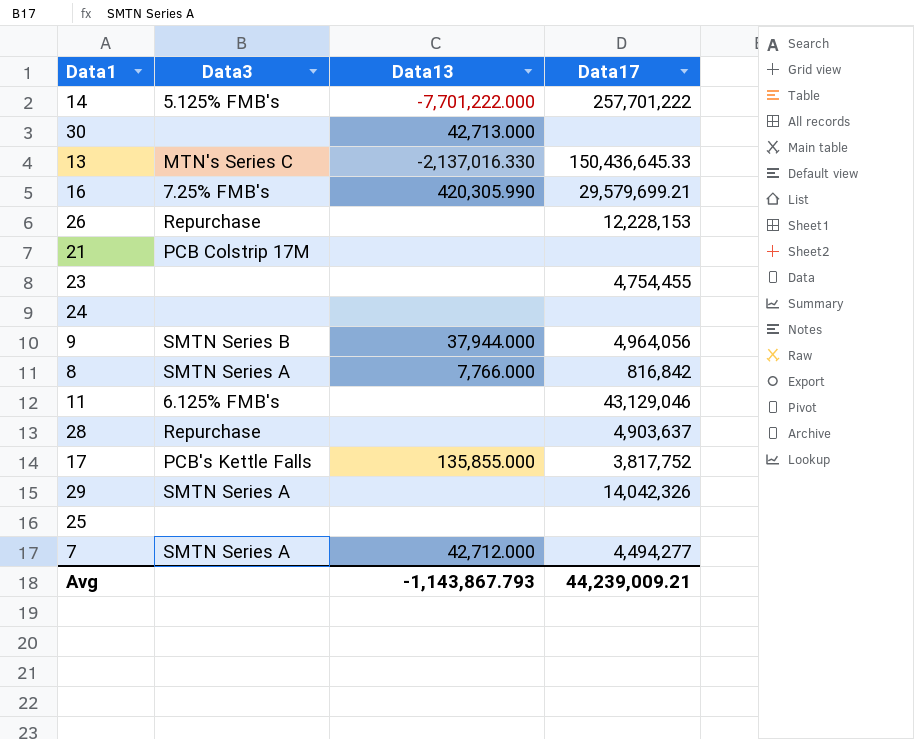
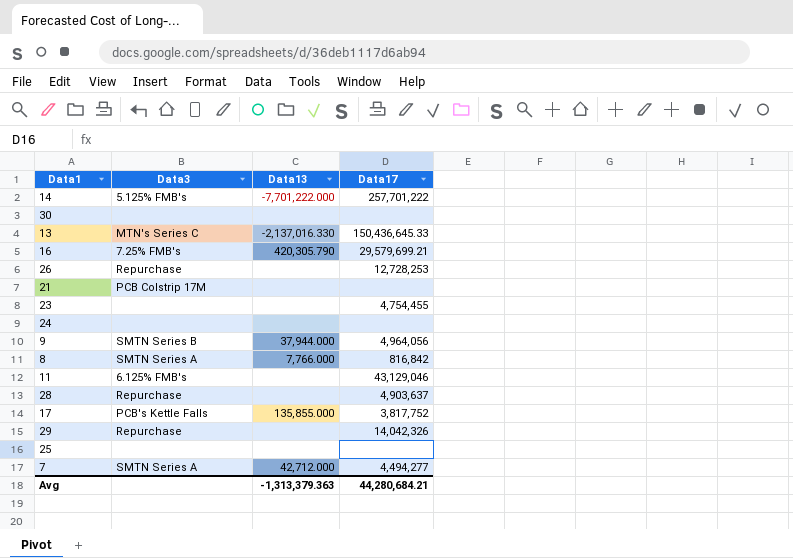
30 | Data13: 42,713.000 -> none
16 | Data13: 420,305.990 -> 420,305.790
26 | Data17: 12,228,153 -> 12,728,253
29 | Data3: SMTN Series A -> Repurchase
Avg | Data13: -1,143,867.793 -> -1,313,379.363
Avg | Data17: 44,239,009.21 -> 44,280,684.21

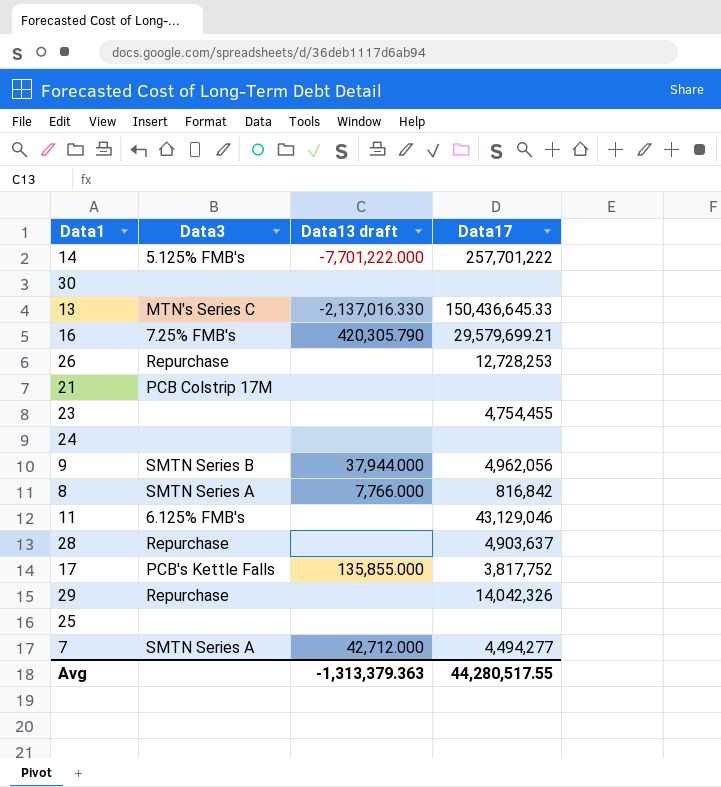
column name: Data13 -> Data13 draft
9 | Data17: 4,964,056 -> 4,962,056
Avg | Data17: 44,280,684.21 -> 44,280,517.55

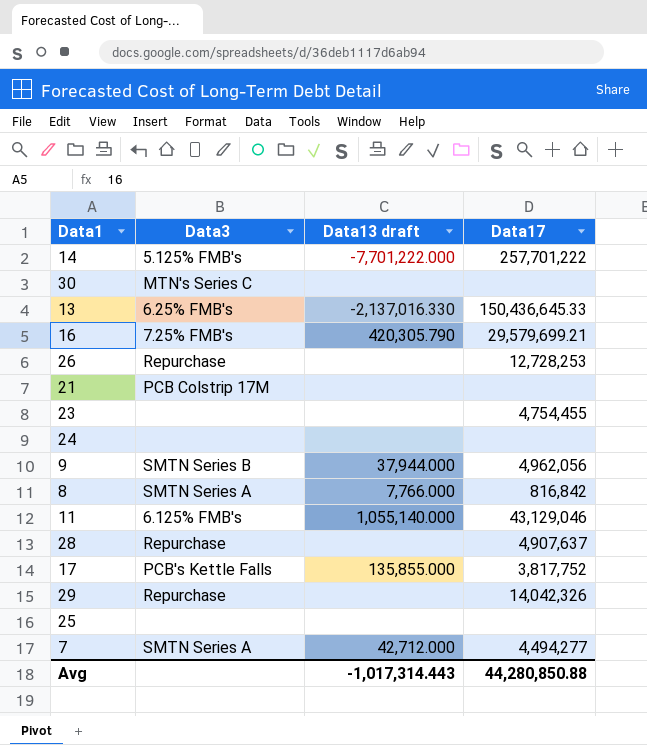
30 | Data3: none -> MTN's Series C
13 | Data3: MTN's Series C -> 6.25% FMB's
11 | Data13 draft: none -> 1,055,140.000
28 | Data17: 4,903,637 -> 4,907,637
Avg | Data13 draft: -1,313,379.363 -> -1,017,314.443
Avg | Data17: 44,280,517.55 -> 44,280,850.88

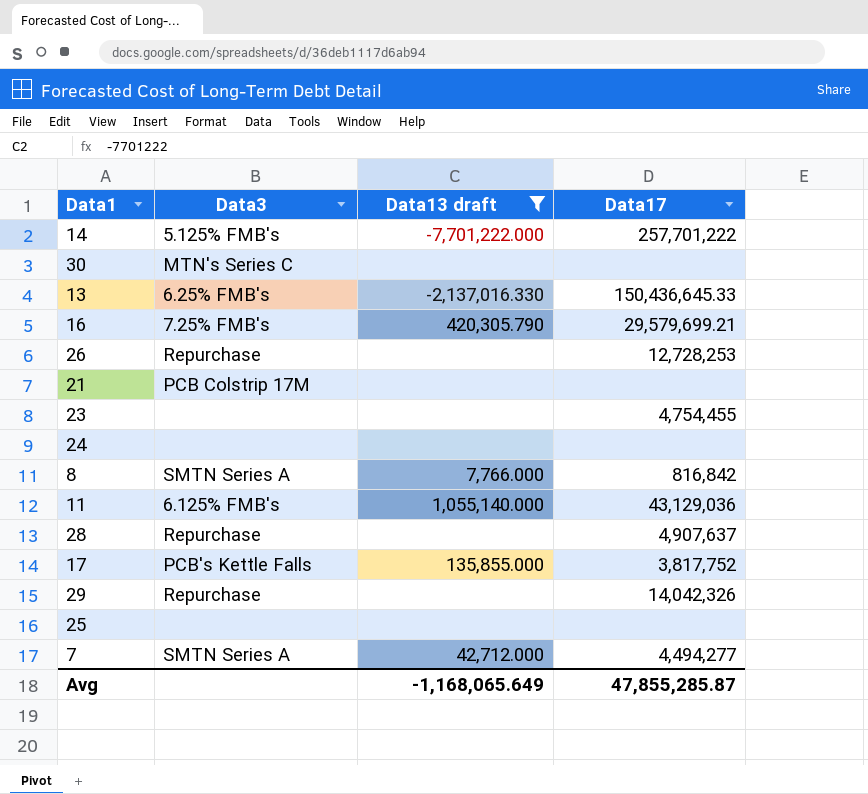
filter: none -> Data13 draft != 37,944.000
11 | Data17: 43,129,046 -> 43,129,036
Avg | Data13 draft: -1,017,314.443 -> -1,168,065.649
Avg | Data17: 44,280,850.88 -> 47,855,285.87

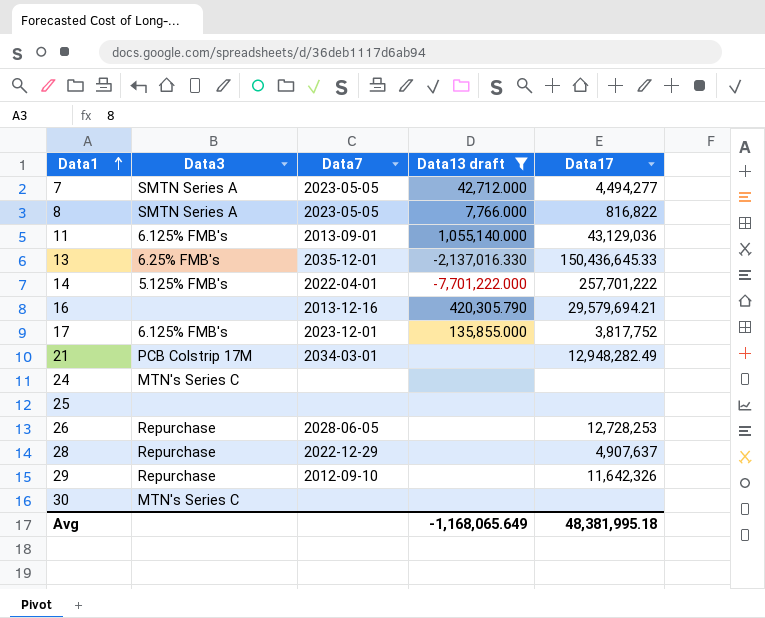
row order: none -> Data1 ascending
column Data7 | position: none -> 3
row 23: none | none | 4,754,455 -> none
8 | Data17: 816,842 -> 816,822
16 | Data3: 7.25% FMB's -> none
16 | Data17: 29,579,699.21 -> 29,579,694.21
17 | Data3: PCB's Kettle Falls -> 6.125% FMB's
21 | Data17: none -> 12,948,282.49
24 | Data3: none -> MTN's Series C
29 | Data17: 14,042,326 -> 11,642,326
Avg | Data17: 47,855,285.87 -> 48,381,995.18

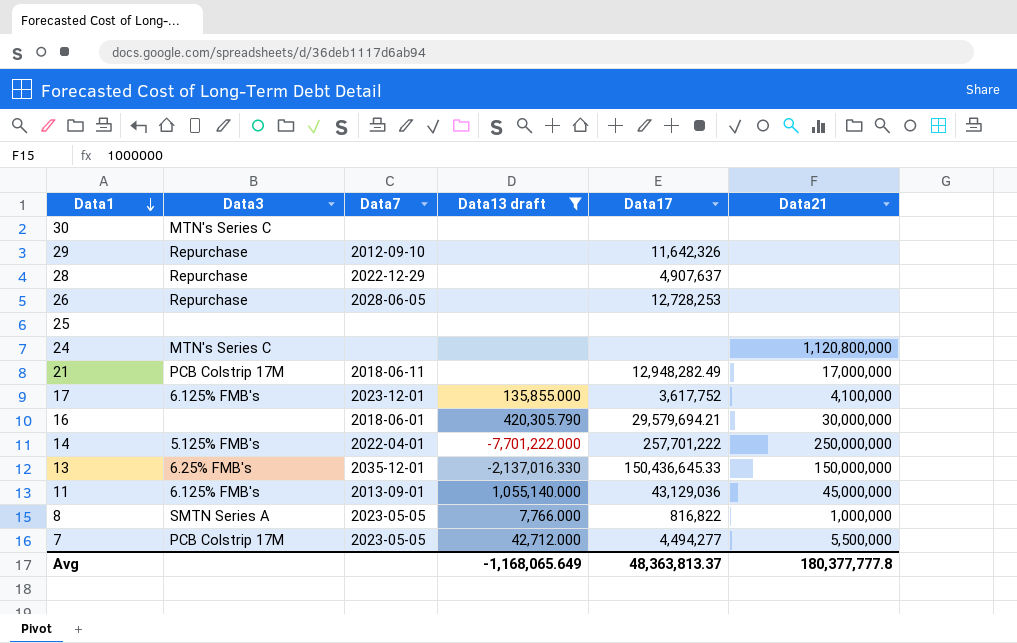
row order: Data1 ascending -> Data1 descending
column Data21 | position: none -> 6
21 | Data7: 2034-03-01 -> 2018-06-11
17 | Data17: 3,817,752 -> 3,617,752
16 | Data7: 2013-12-16 -> 2018-06-01
7 | Data3: SMTN Series A -> PCB Colstrip 17M
Avg | Data17: 48,381,995.18 -> 48,363,813.37

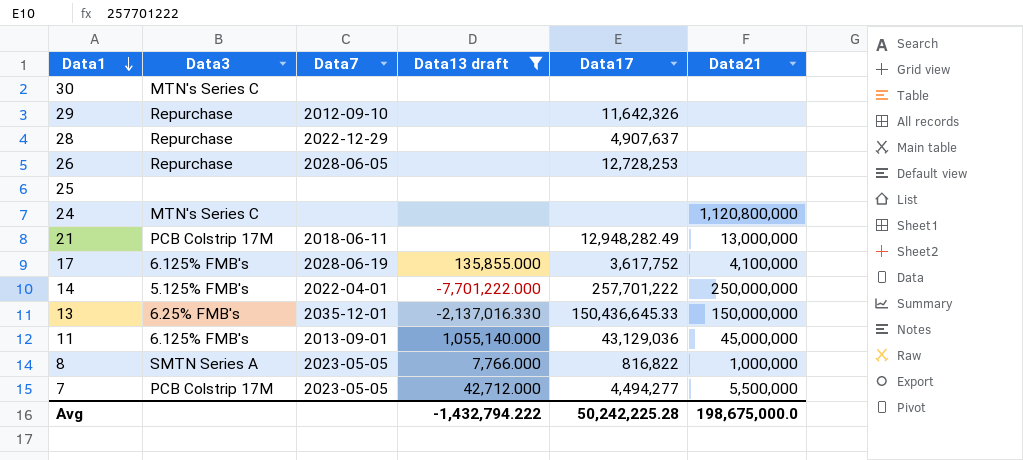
row 16: none | 2018-06-01 | 420,305.790 | 29,579,694.21 | 30,000,000 -> none
21 | Data21: 17,000,000 -> 13,000,000
17 | Data7: 2023-12-01 -> 2028-06-19
Avg | Data13 draft: -1,168,065.649 -> -1,432,794.222
Avg | Data17: 48,363,813.37 -> 50,242,225.28
Avg | Data21: 180,377,777.8 -> 198,675,000.0

